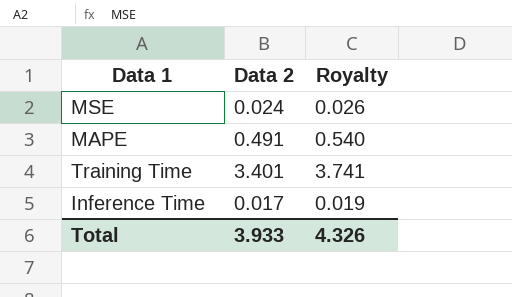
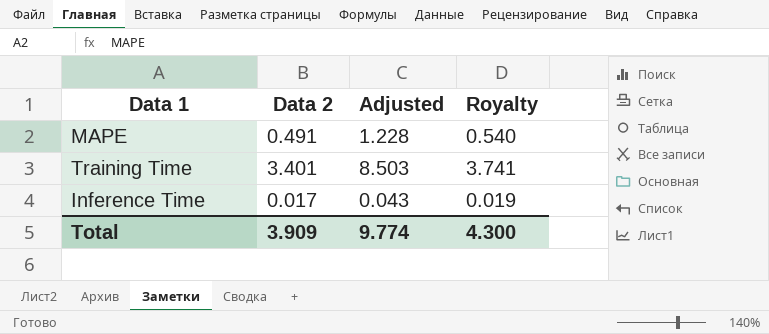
column Adjusted | formula: none -> [Data 2] * 2.5
row MSE: 0.024 | 0.026 -> none
Total | Data 2: 3.933 -> 3.909
Total | Royalty: 4.326 -> 4.300

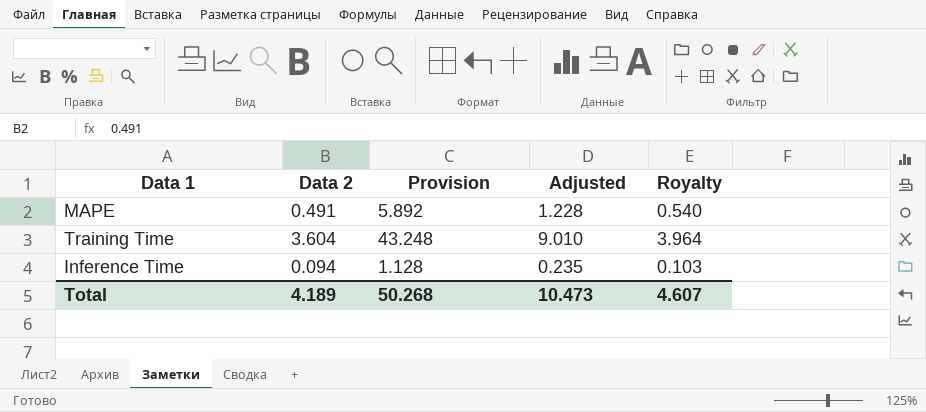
column Provision | formula: none -> [Data 2] * 12
Training Time | Data 2: 3.401 -> 3.604
Training Time | Adjusted: 8.503 -> 9.010
Training Time | Royalty: 3.741 -> 3.964
Inference Time | Data 2: 0.017 -> 0.094
Inference Time | Adjusted: 0.043 -> 0.235
Inference Time | Royalty: 0.019 -> 0.103
Total | Data 2: 3.909 -> 4.189
Total | Adjusted: 9.774 -> 10.473
Total | Royalty: 4.300 -> 4.607

